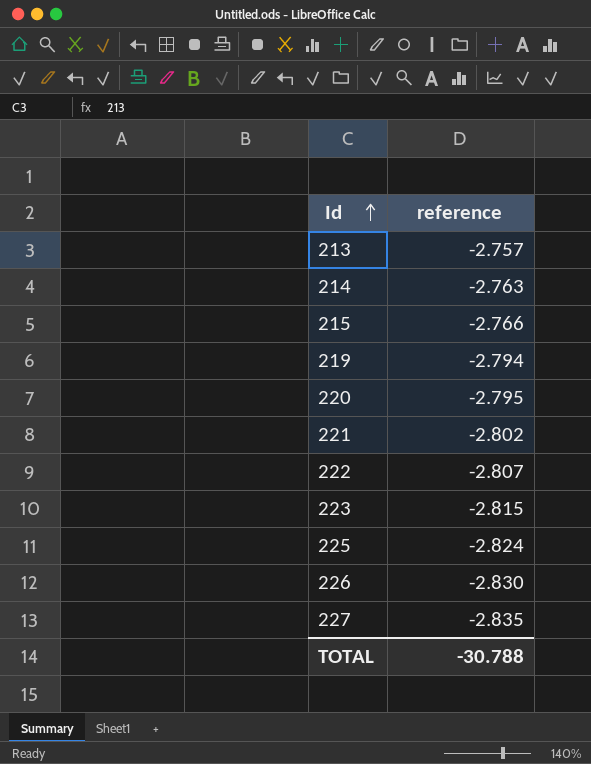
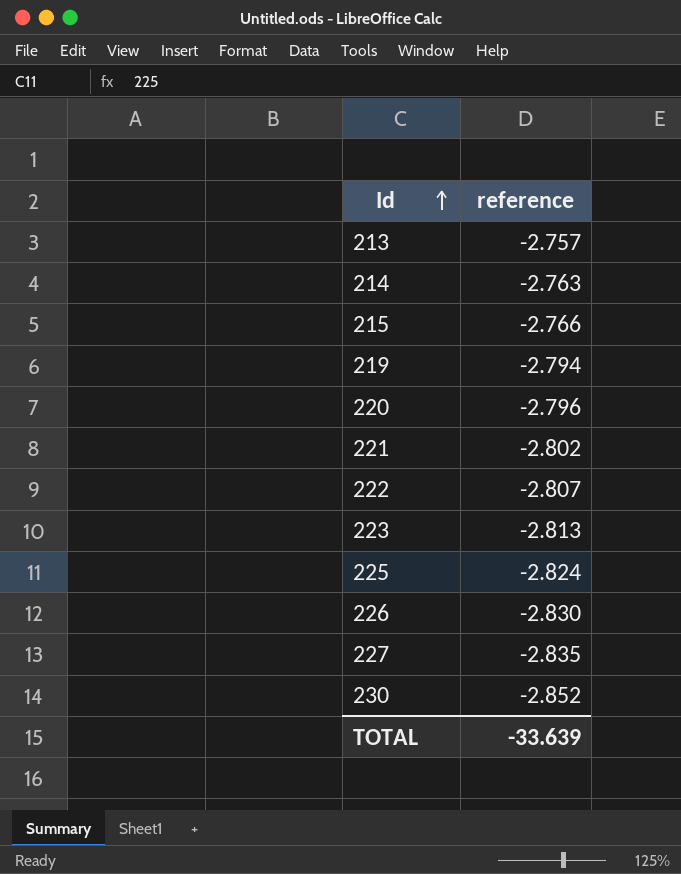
220 | reference: -2.795 -> -2.796
223 | reference: -2.815 -> -2.813
row 230: none -> -2.852
TOTAL | reference: -30.788 -> -33.639

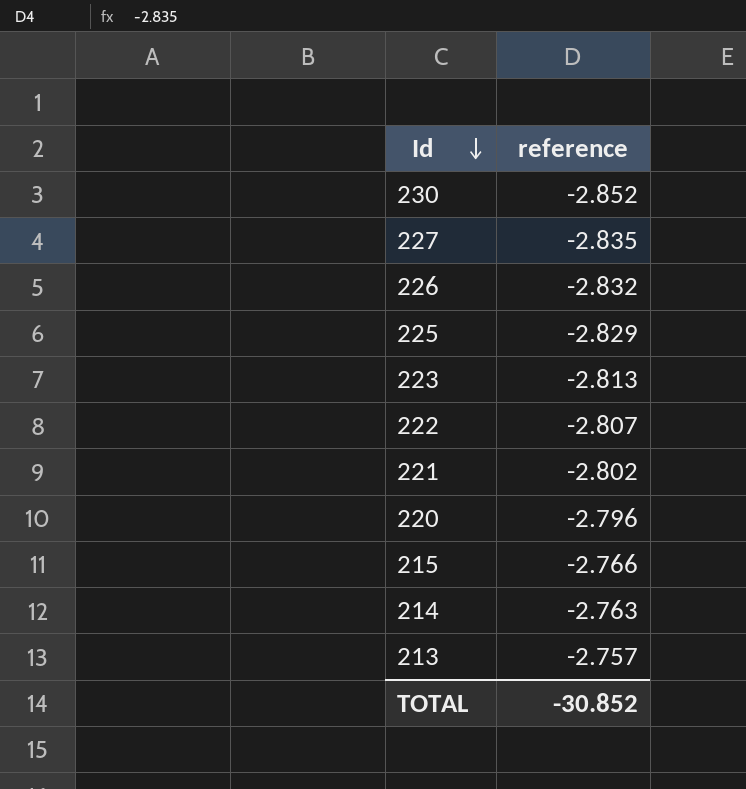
row order: Id ascending -> Id descending
row 219: -2.794 -> none
226 | reference: -2.830 -> -2.832
225 | reference: -2.824 -> -2.829
TOTAL | reference: -33.639 -> -30.852

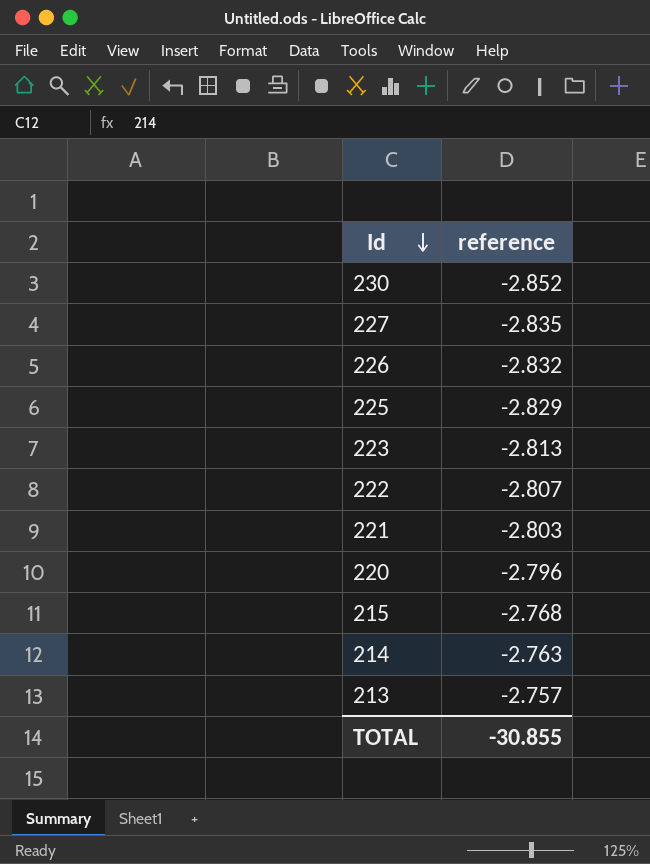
221 | reference: -2.802 -> -2.803
215 | reference: -2.766 -> -2.768
TOTAL | reference: -30.852 -> -30.855

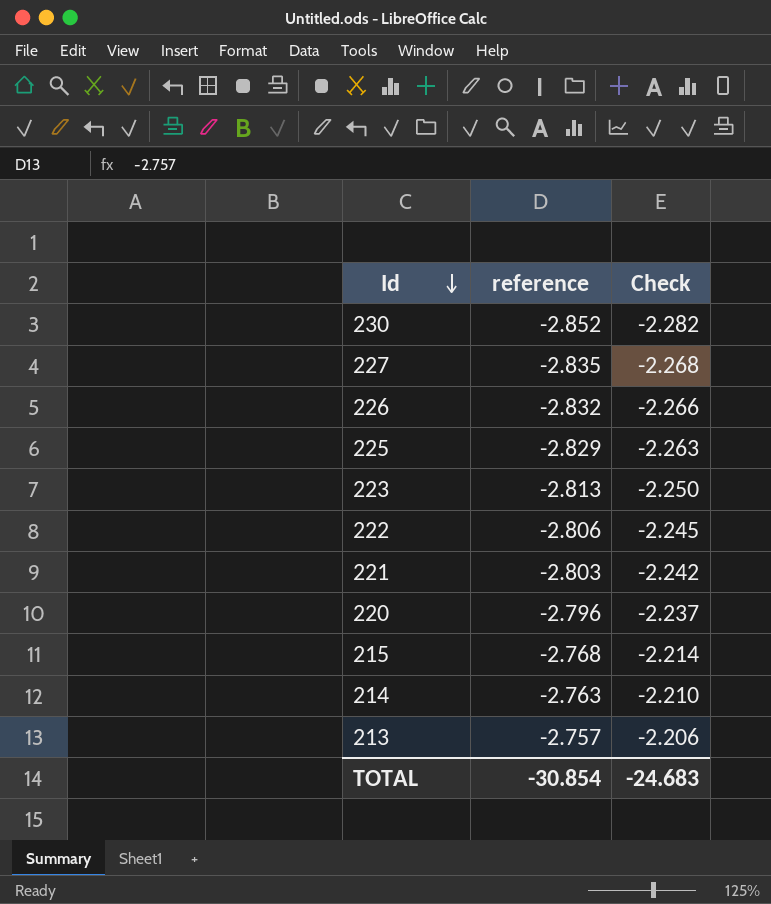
column Check | formula: none -> [reference] * 0.8
222 | reference: -2.807 -> -2.806
TOTAL | reference: -30.855 -> -30.854

